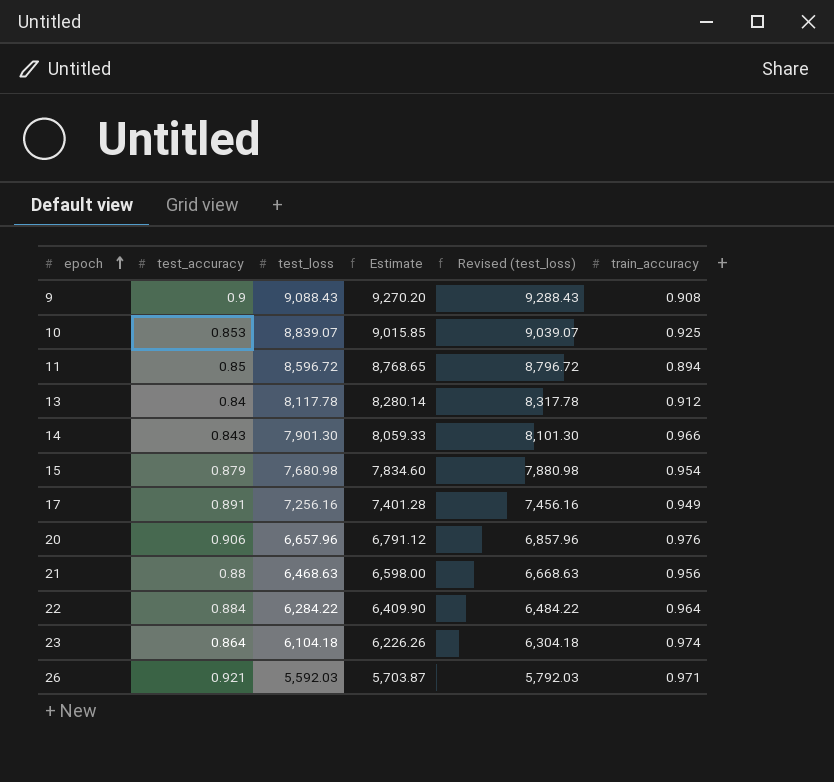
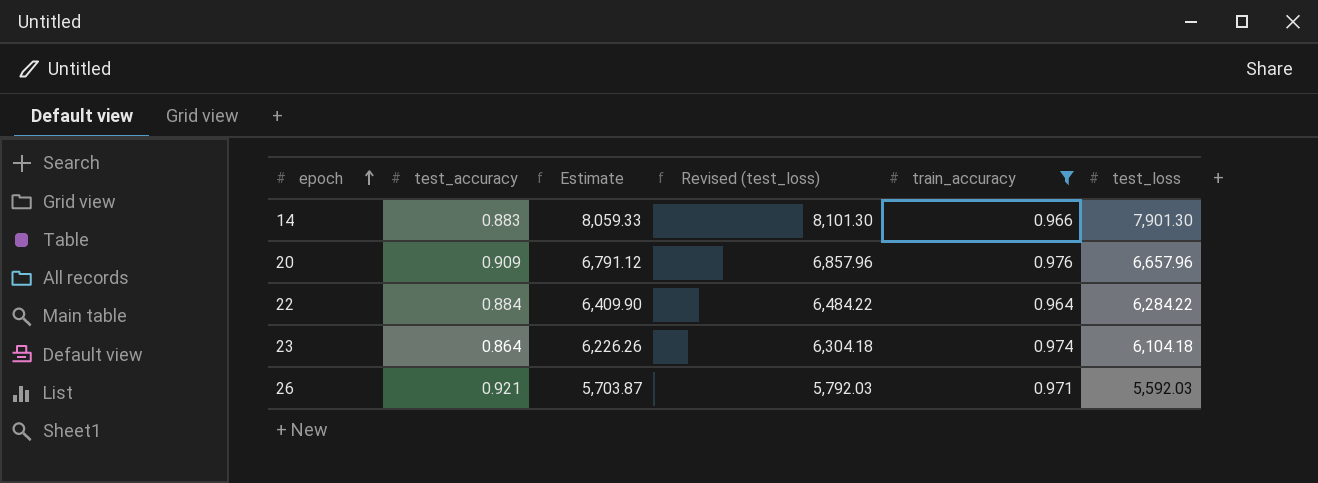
filter: none -> train_accuracy >= 0.964
column test_loss | position: 3 -> 6
14 | test_accuracy: 0.843 -> 0.883
20 | test_accuracy: 0.906 -> 0.909

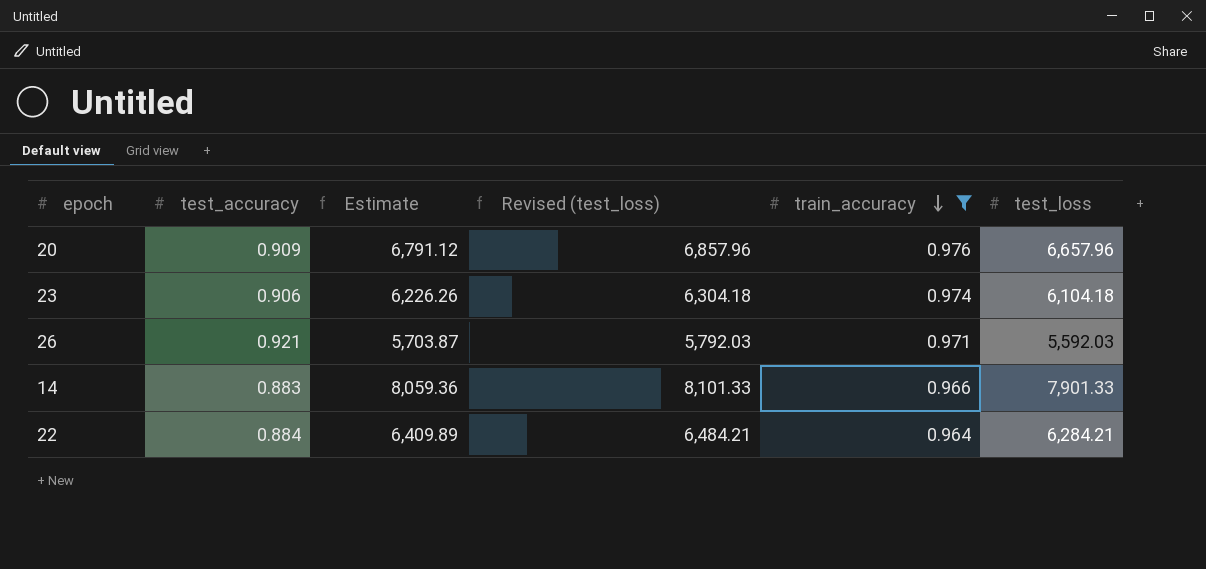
row order: epoch ascending -> train_accuracy descending
23 | test_accuracy: 0.864 -> 0.906
14 | Estimate: 8,059.33 -> 8,059.36
14 | Revised (test_loss): 8,101.30 -> 8,101.33
14 | test_loss: 7,901.30 -> 7,901.33
22 | Estimate: 6,409.90 -> 6,409.89
22 | Revised (test_loss): 6,484.22 -> 6,484.21
22 | test_loss: 6,284.22 -> 6,284.21

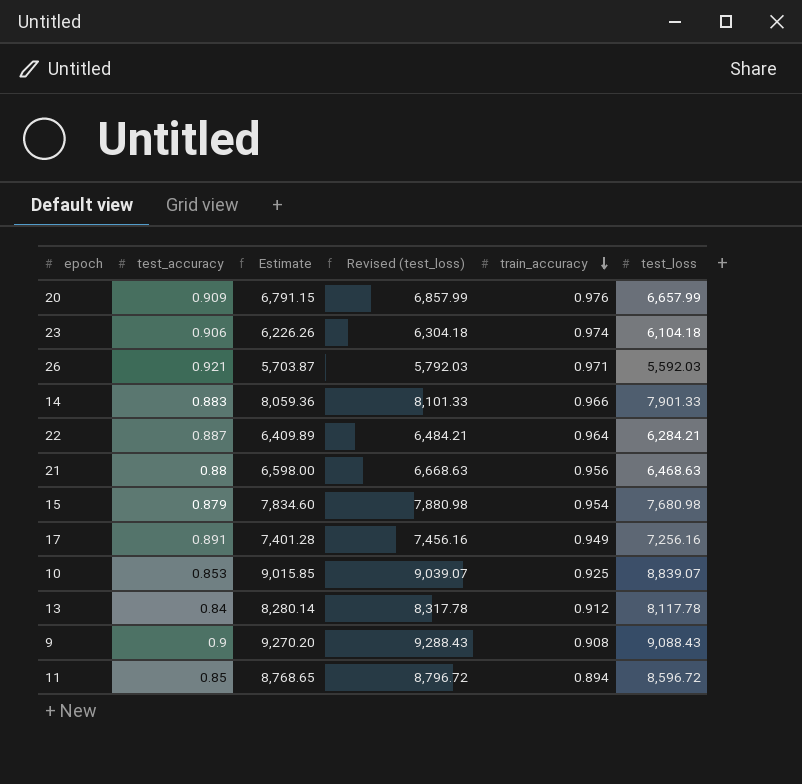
filter: train_accuracy >= 0.964 -> none
20 | Estimate: 6,791.12 -> 6,791.15
20 | Revised (test_loss): 6,857.96 -> 6,857.99
20 | test_loss: 6,657.96 -> 6,657.99
22 | test_accuracy: 0.884 -> 0.887

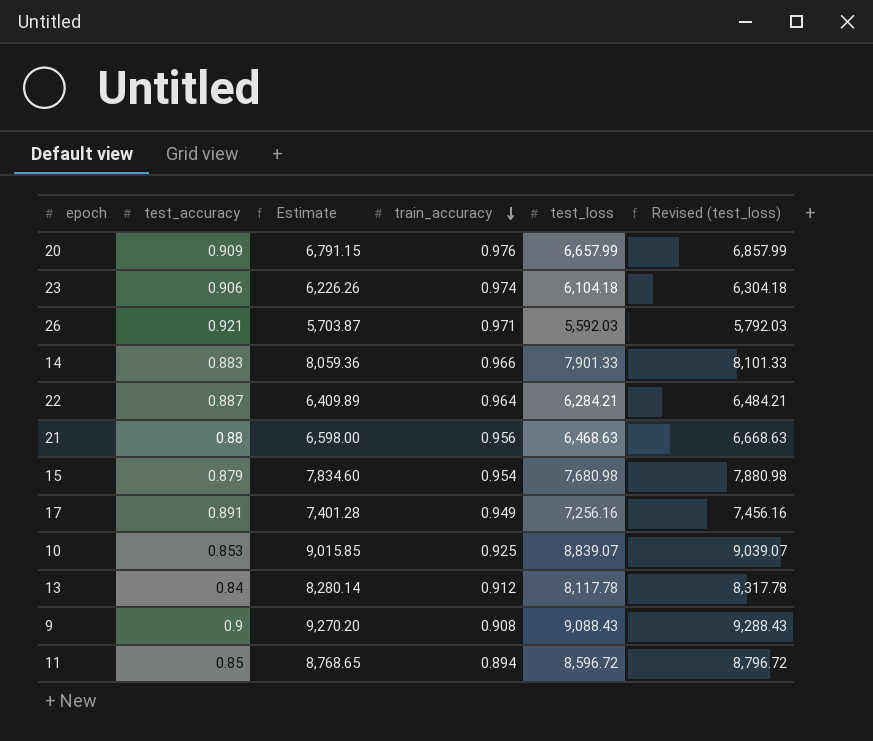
column Revised (test_loss) | position: 4 -> 6

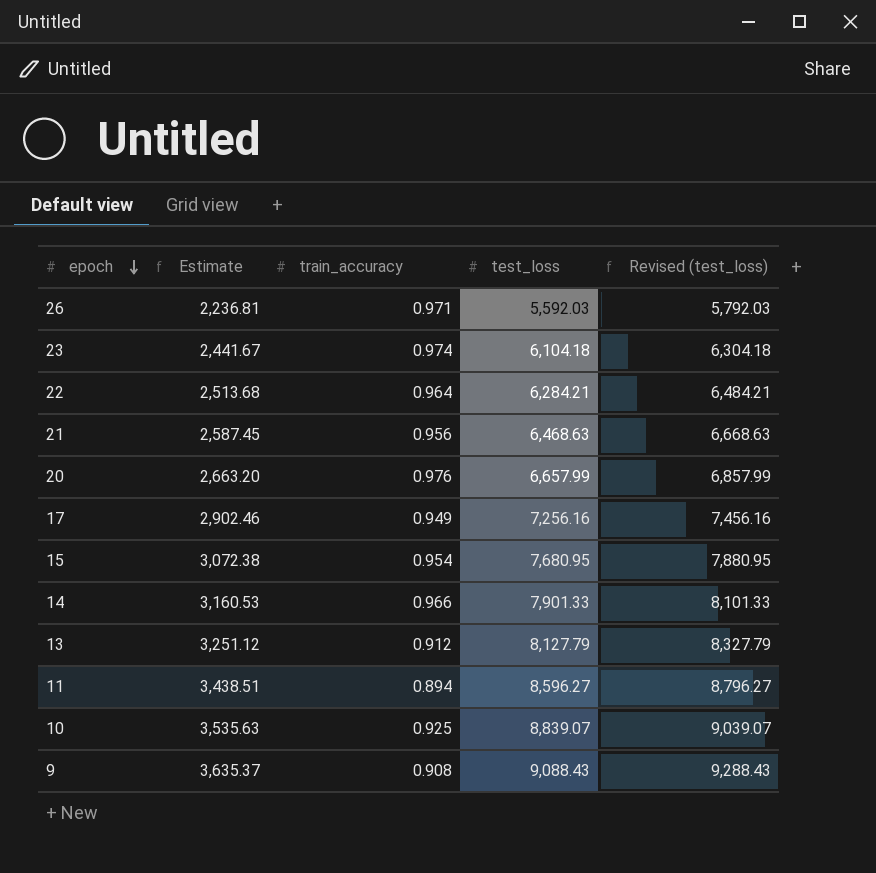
row order: train_accuracy descending -> epoch descending
column test_accuracy | position: 2 -> none
column Estimate | formula: [test_loss] * 1.02 -> [test_loss] * 0.4
15 | test_loss: 7,680.98 -> 7,680.95
15 | Revised (test_loss): 7,880.98 -> 7,880.95
13 | test_loss: 8,117.78 -> 8,127.79
13 | Revised (test_loss): 8,317.78 -> 8,327.79
11 | test_loss: 8,596.72 -> 8,596.27
11 | Revised (test_loss): 8,796.72 -> 8,796.27

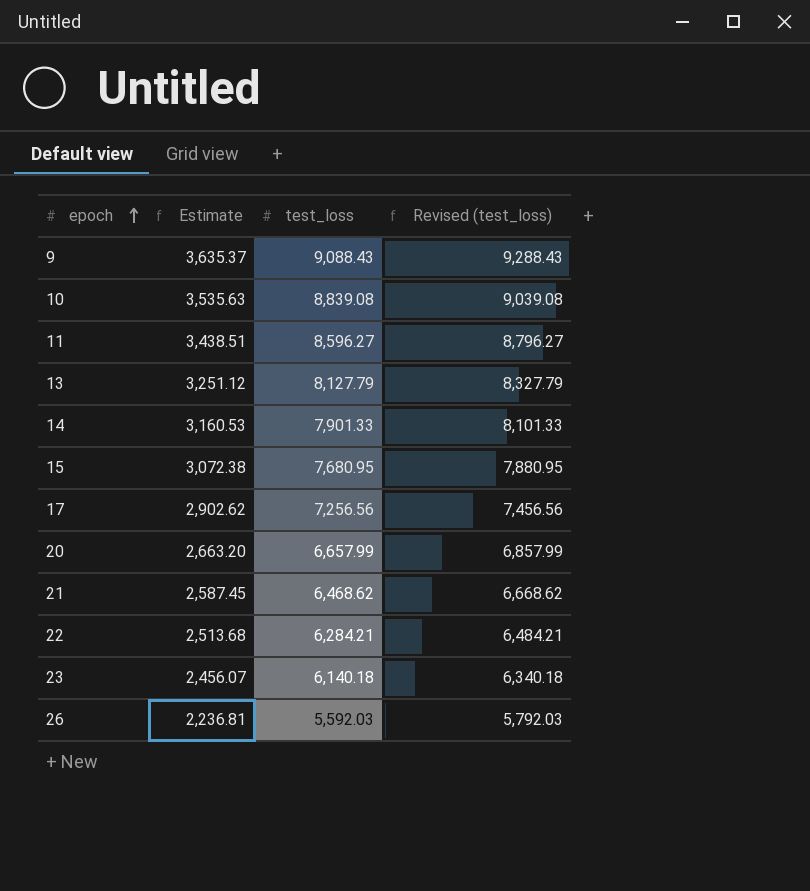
row order: epoch descending -> epoch ascending
column train_accuracy | position: 3 -> none
10 | test_loss: 8,839.07 -> 8,839.08
10 | Revised (test_loss): 9,039.07 -> 9,039.08
17 | Estimate: 2,902.46 -> 2,902.62
17 | test_loss: 7,256.16 -> 7,256.56
17 | Revised (test_loss): 7,456.16 -> 7,456.56
21 | test_loss: 6,468.63 -> 6,468.62
21 | Revised (test_loss): 6,668.63 -> 6,668.62
23 | Estimate: 2,441.67 -> 2,456.07
23 | test_loss: 6,104.18 -> 6,140.18
23 | Revised (test_loss): 6,304.18 -> 6,340.18

